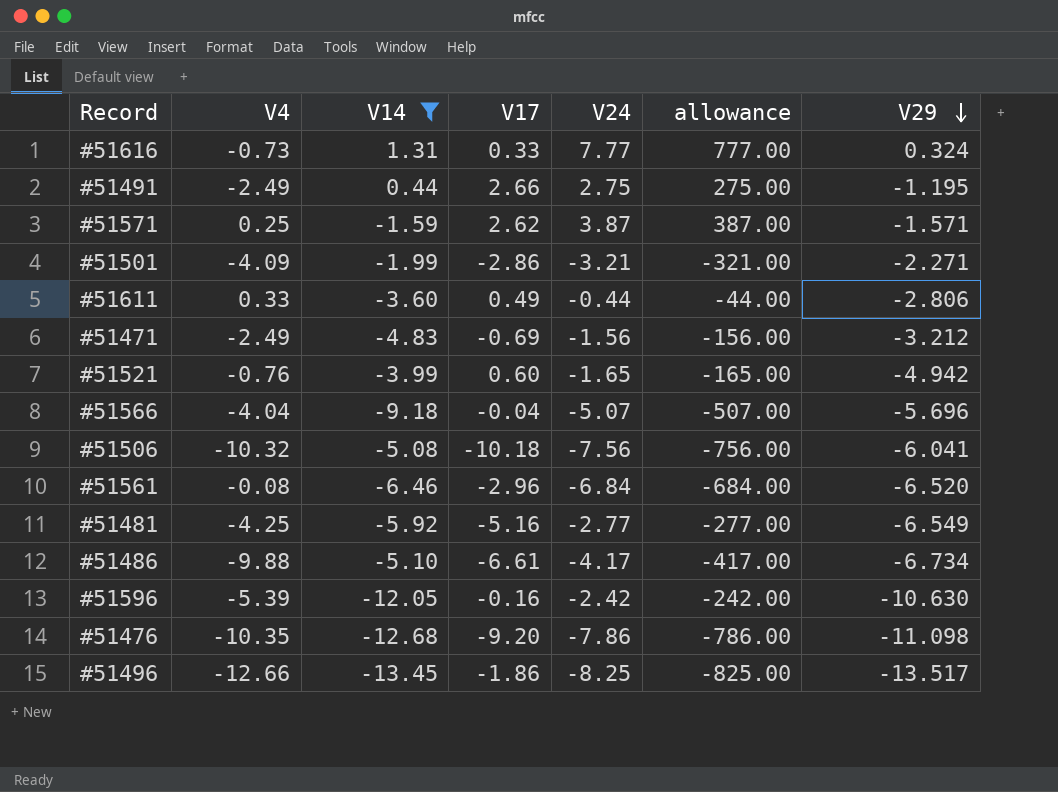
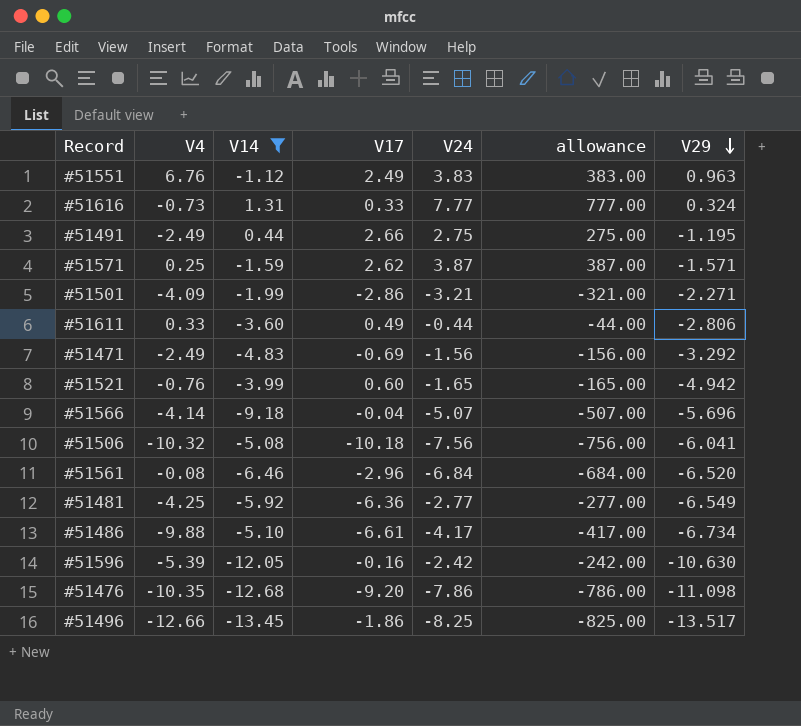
row #51551: none -> 6.76 | -1.12 | 2.49 | 3.83 | 383.00 | 0.963
#51471 | V29: -3.212 -> -3.292
#51566 | V4: -4.04 -> -4.14
#51481 | V17: -5.16 -> -6.36

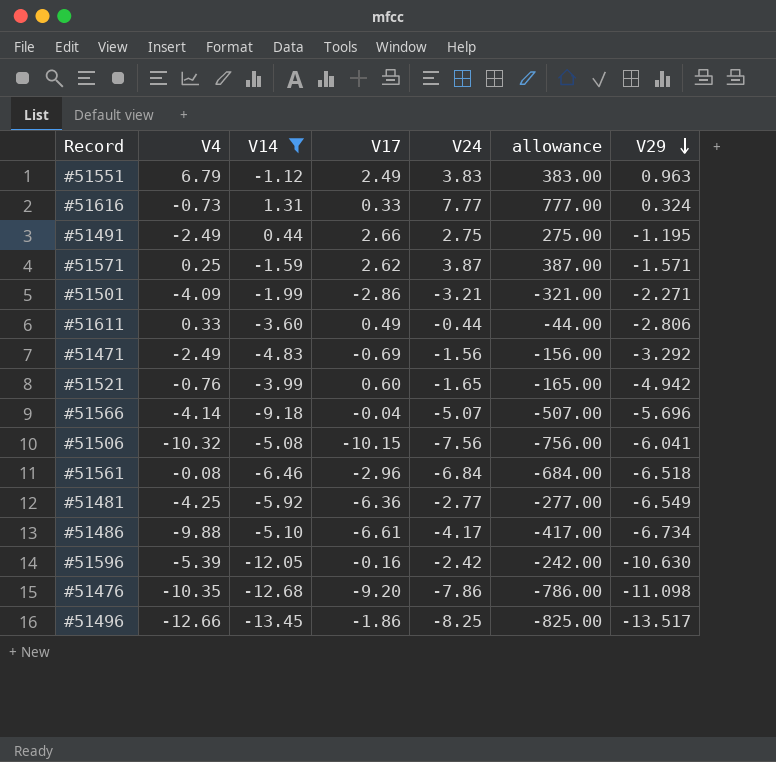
#51551 | V4: 6.76 -> 6.79
#51506 | V17: -10.18 -> -10.15
#51561 | V29: -6.520 -> -6.518

